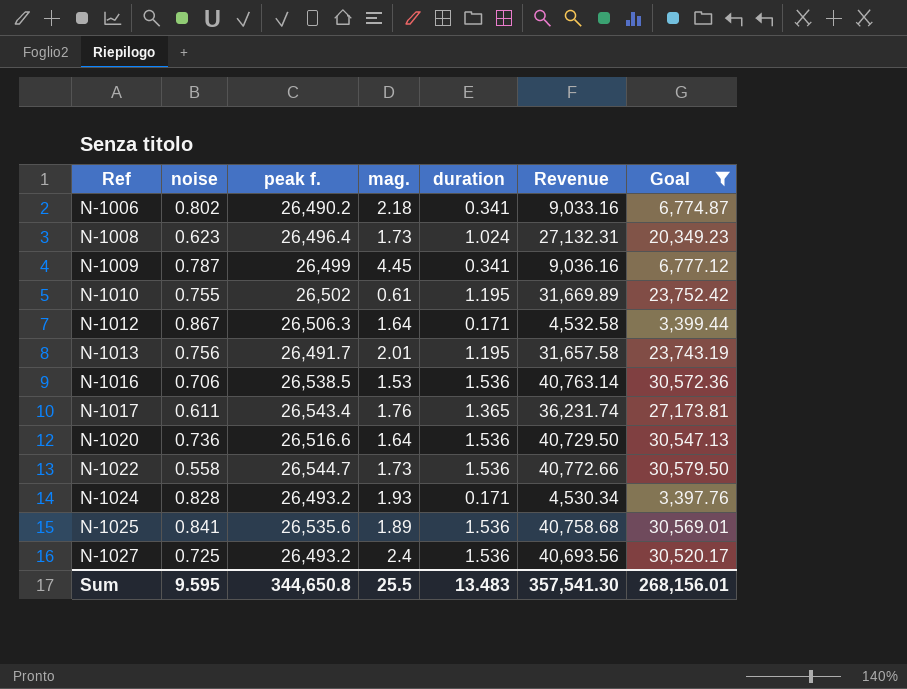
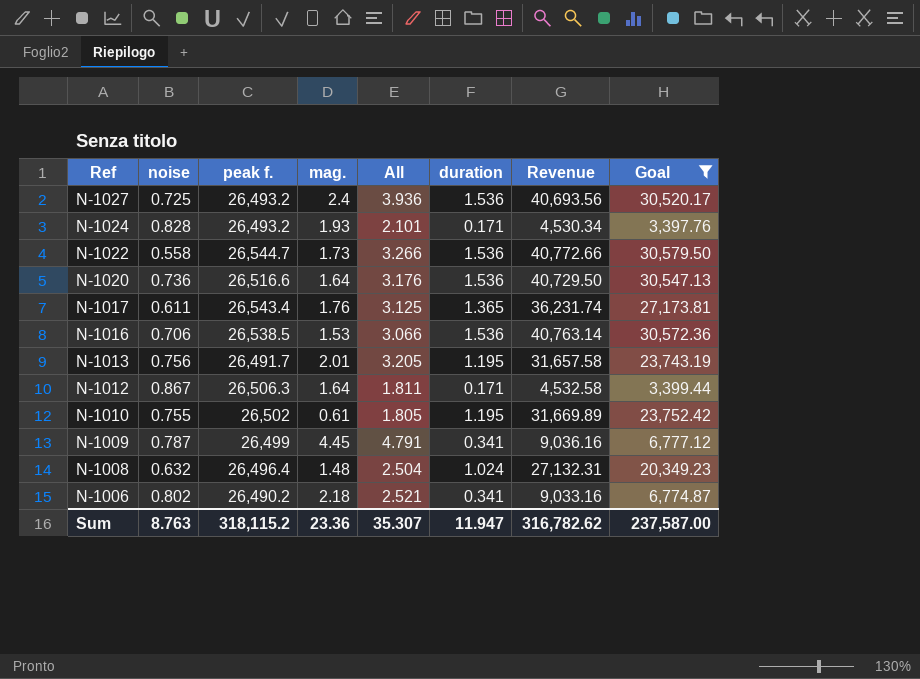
row order: Ref ascending -> Ref descending
column All | formula: none -> [mag.] + [duration]
row N-1025: 0.841 | 26,535.6 | 1.89 | 1.536 | 40,758.68 | 30,569.01 -> none
N-1008 | noise: 0.623 -> 0.632
N-1008 | mag.: 1.73 -> 1.48
Sum | noise: 9.595 -> 8.763
Sum | peak f.: 344,650.8 -> 318,115.2
Sum | mag.: 25.5 -> 23.36
Sum | duration: 13.483 -> 11.947
Sum | Revenue: 357,541.30 -> 316,782.62
Sum | Goal: 268,156.01 -> 237,587.00

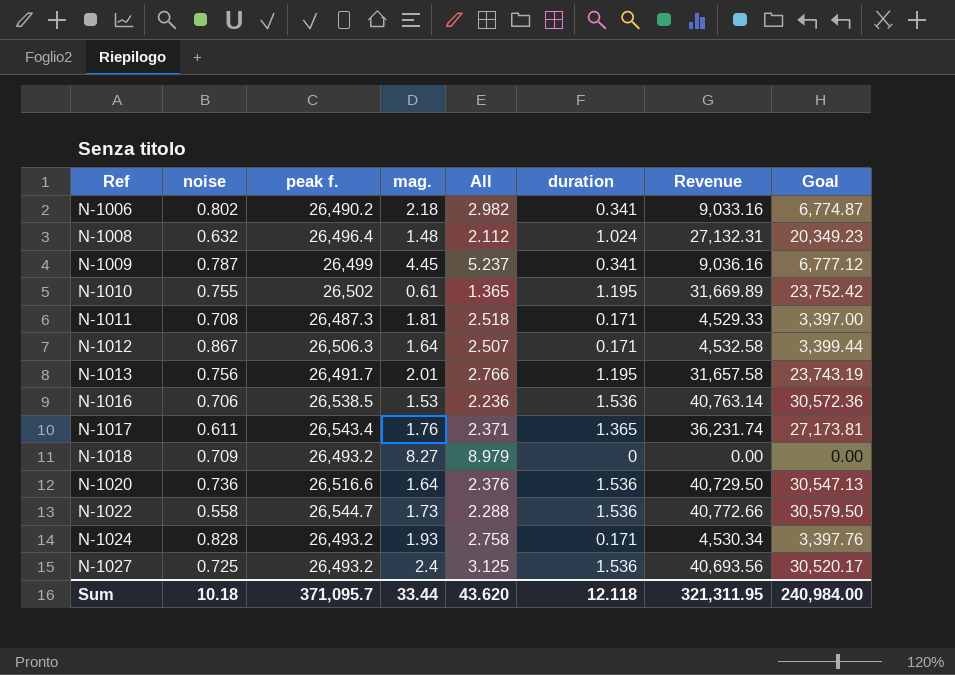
filter: Goal >= 3,397.76 -> none
row order: Ref descending -> Ref ascending
column All | formula: [mag.] + [duration] -> [noise] + [mag.]
Sum | noise: 8.763 -> 10.18
Sum | peak f.: 318,115.2 -> 371,095.7
Sum | mag.: 23.36 -> 33.44
Sum | All: 35.307 -> 43.620
Sum | duration: 11.947 -> 12.118
Sum | Revenue: 316,782.62 -> 321,311.95
Sum | Goal: 237,587.00 -> 240,984.00

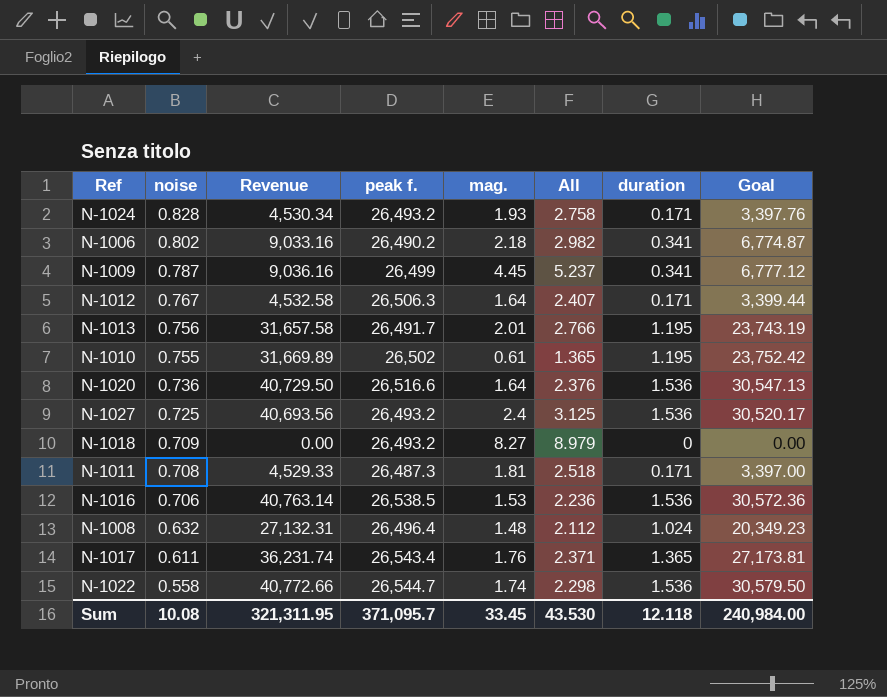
row order: Ref ascending -> noise descending
column Revenue | position: 7 -> 3
N-1012 | noise: 0.867 -> 0.767
N-1012 | All: 2.507 -> 2.407
N-1022 | mag.: 1.73 -> 1.74
N-1022 | All: 2.288 -> 2.298
Sum | noise: 10.18 -> 10.08
Sum | mag.: 33.44 -> 33.45
Sum | All: 43.620 -> 43.530

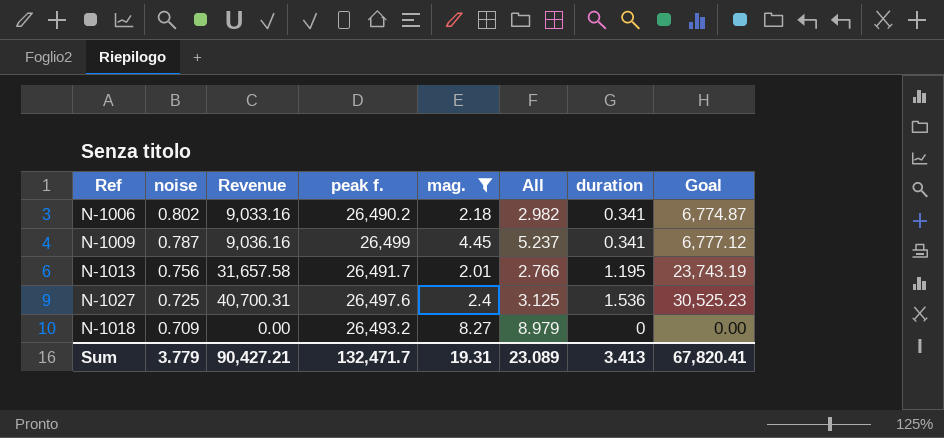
filter: none -> mag. >= 2.01
N-1027 | Revenue: 40,693.56 -> 40,700.31
N-1027 | peak f.: 26,493.2 -> 26,497.6
N-1027 | Goal: 30,520.17 -> 30,525.23
Sum | noise: 10.08 -> 3.779
Sum | Revenue: 321,311.95 -> 90,427.21
Sum | peak f.: 371,095.7 -> 132,471.7
Sum | mag.: 33.45 -> 19.31
Sum | All: 43.530 -> 23.089
Sum | duration: 12.118 -> 3.413
Sum | Goal: 240,984.00 -> 67,820.41

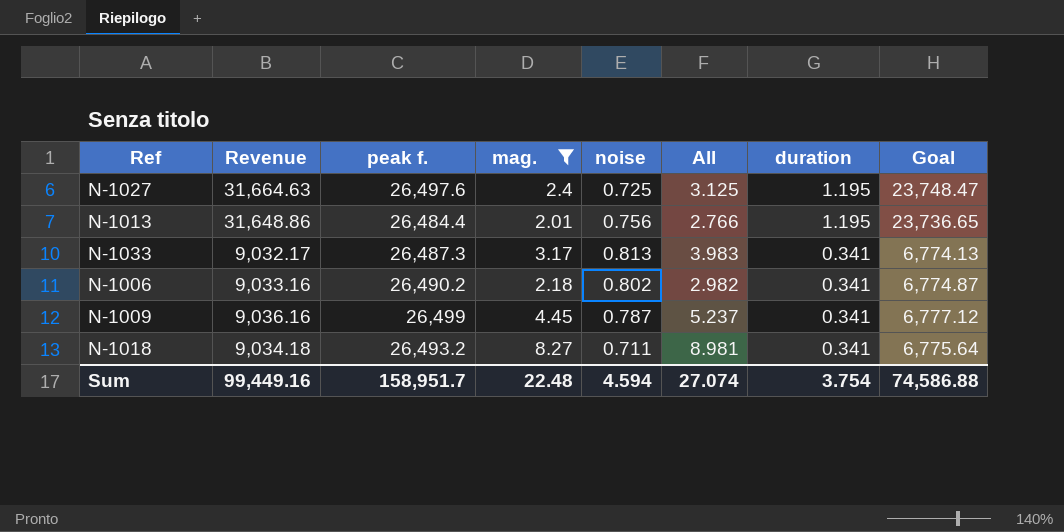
row order: noise descending -> duration descending
column noise | position: 2 -> 5
N-1027 | Revenue: 40,700.31 -> 31,664.63
N-1027 | duration: 1.536 -> 1.195
N-1027 | Goal: 30,525.23 -> 23,748.47
N-1013 | Revenue: 31,657.58 -> 31,648.86
N-1013 | peak f.: 26,491.7 -> 26,484.4
N-1013 | Goal: 23,743.19 -> 23,736.65
row N-1033: none -> 9,032.17 | 26,487.3 | 3.17 | 0.813 | 3.983 | 0.341 | 6,774.13
N-1018 | Revenue: 0.00 -> 9,034.18
N-1018 | noise: 0.709 -> 0.711
N-1018 | All: 8.979 -> 8.981
N-1018 | duration: 0 -> 0.341
N-1018 | Goal: 0.00 -> 6,775.64
Sum | Revenue: 90,427.21 -> 99,449.16
Sum | peak f.: 132,471.7 -> 158,951.7
Sum | mag.: 19.31 -> 22.48
Sum | noise: 3.779 -> 4.594
Sum | All: 23.089 -> 27.074
Sum | duration: 3.413 -> 3.754
Sum | Goal: 67,820.41 -> 74,586.88

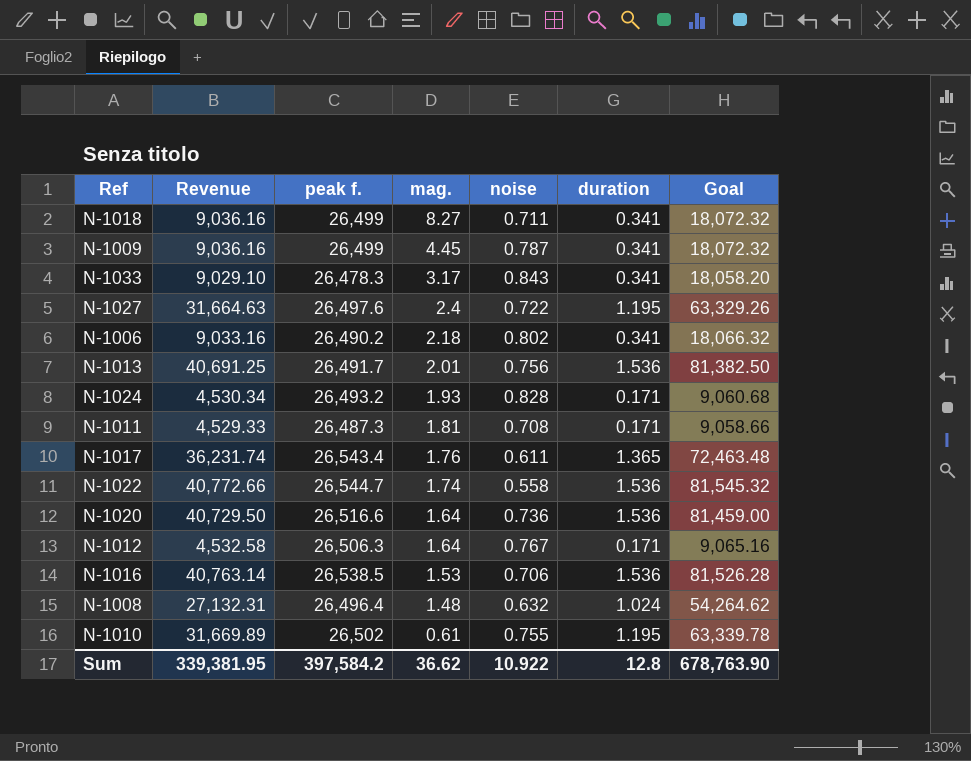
filter: mag. >= 2.01 -> none
row order: duration descending -> mag. descending
column All | formula: [mag.] + [noise] -> none
column Goal | formula: [Revenue] * 0.75 -> [Revenue] * 2
N-1018 | Revenue: 9,034.18 -> 9,036.16
N-1018 | peak f.: 26,493.2 -> 26,499
N-1033 | Revenue: 9,032.17 -> 9,029.10
N-1033 | peak f.: 26,487.3 -> 26,478.3
N-1033 | noise: 0.813 -> 0.843
N-1027 | noise: 0.725 -> 0.722
N-1013 | Revenue: 31,648.86 -> 40,691.25
N-1013 | peak f.: 26,484.4 -> 26,491.7
N-1013 | duration: 1.195 -> 1.536
Sum | Revenue: 99,449.16 -> 339,381.95
Sum | peak f.: 158,951.7 -> 397,584.2
Sum | mag.: 22.48 -> 36.62
Sum | noise: 4.594 -> 10.922
Sum | duration: 3.754 -> 12.8
Sum | Goal: 74,586.88 -> 678,763.90

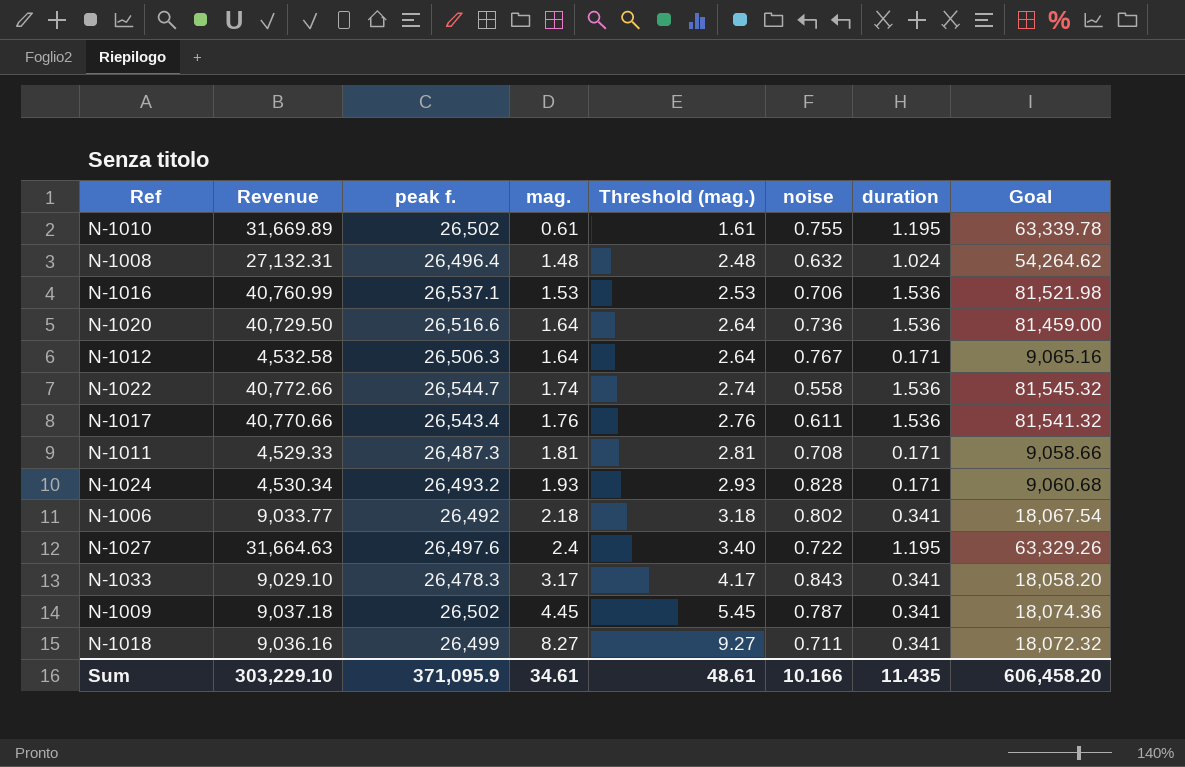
row order: mag. descending -> mag. ascending
column Threshold (mag.) | formula: none -> [mag.] + 1
row N-1013: 40,691.25 | 26,491.7 | 2.01 | 0.756 | 1.536 | 81,382.50 -> none
N-1016 | Revenue: 40,763.14 -> 40,760.99
N-1016 | peak f.: 26,538.5 -> 26,537.1
N-1016 | Goal: 81,526.28 -> 81,521.98
N-1017 | Revenue: 36,231.74 -> 40,770.66
N-1017 | duration: 1.365 -> 1.536
N-1017 | Goal: 72,463.48 -> 81,541.32
N-1006 | Revenue: 9,033.16 -> 9,033.77
N-1006 | peak f.: 26,490.2 -> 26,492
N-1006 | Goal: 18,066.32 -> 18,067.54
N-1009 | Revenue: 9,036.16 -> 9,037.18
N-1009 | peak f.: 26,499 -> 26,502
N-1009 | Goal: 18,072.32 -> 18,074.36
Sum | Revenue: 339,381.95 -> 303,229.10
Sum | peak f.: 397,584.2 -> 371,095.9
Sum | mag.: 36.62 -> 34.61
Sum | noise: 10.922 -> 10.166
Sum | duration: 12.8 -> 11.435
Sum | Goal: 678,763.90 -> 606,458.20

